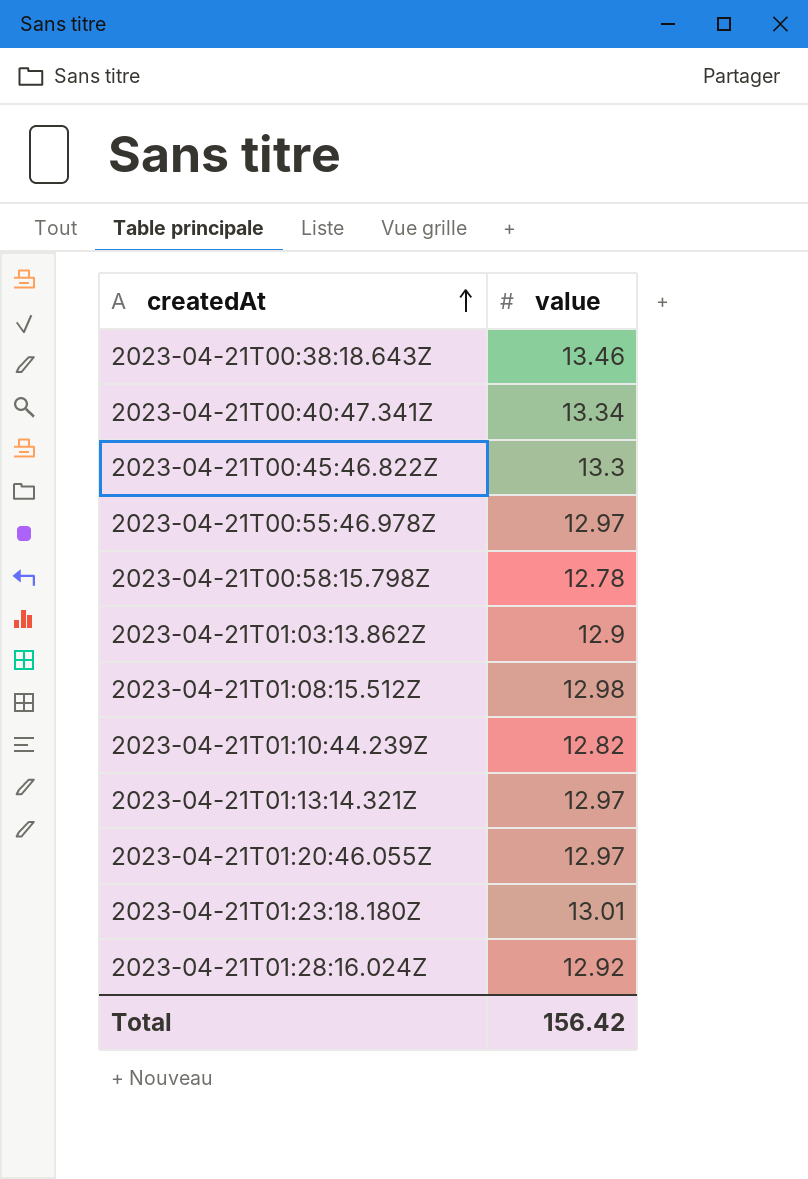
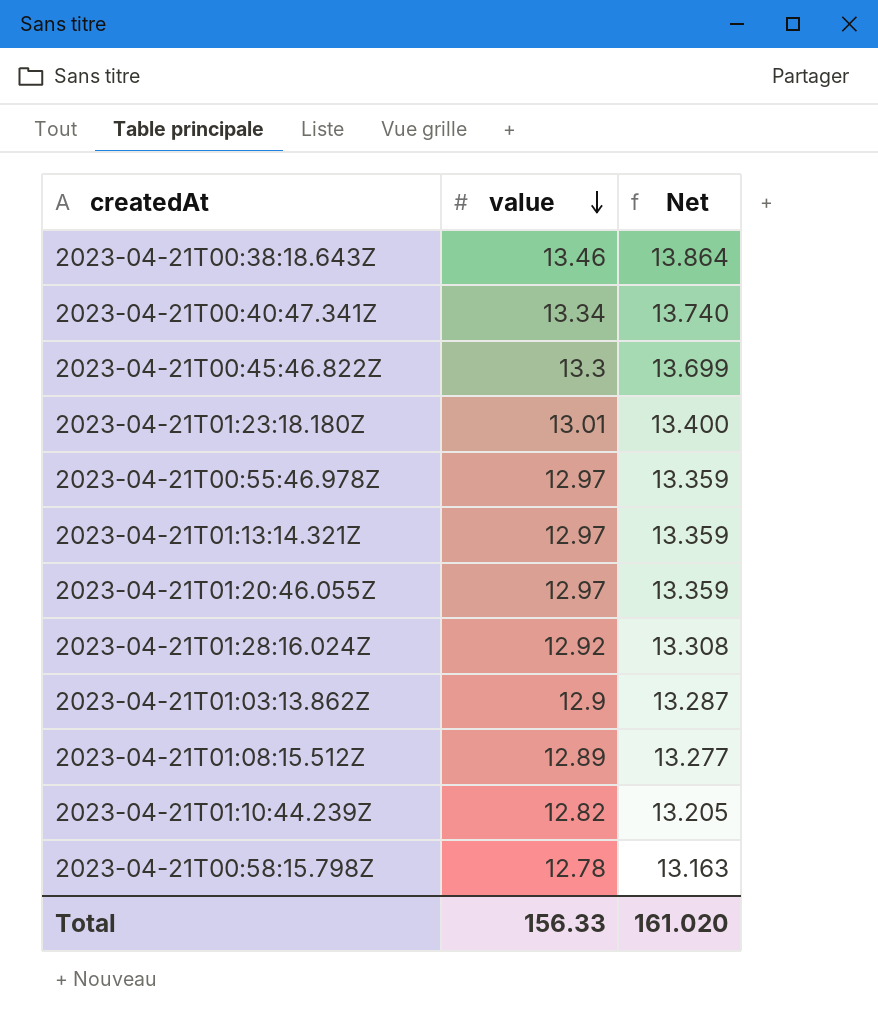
row order: createdAt ascending -> value descending
column Net | formula: none -> [value] * 1.03
2023-04-21T01:08:15.512Z | value: 12.98 -> 12.89
Total | value: 156.42 -> 156.33

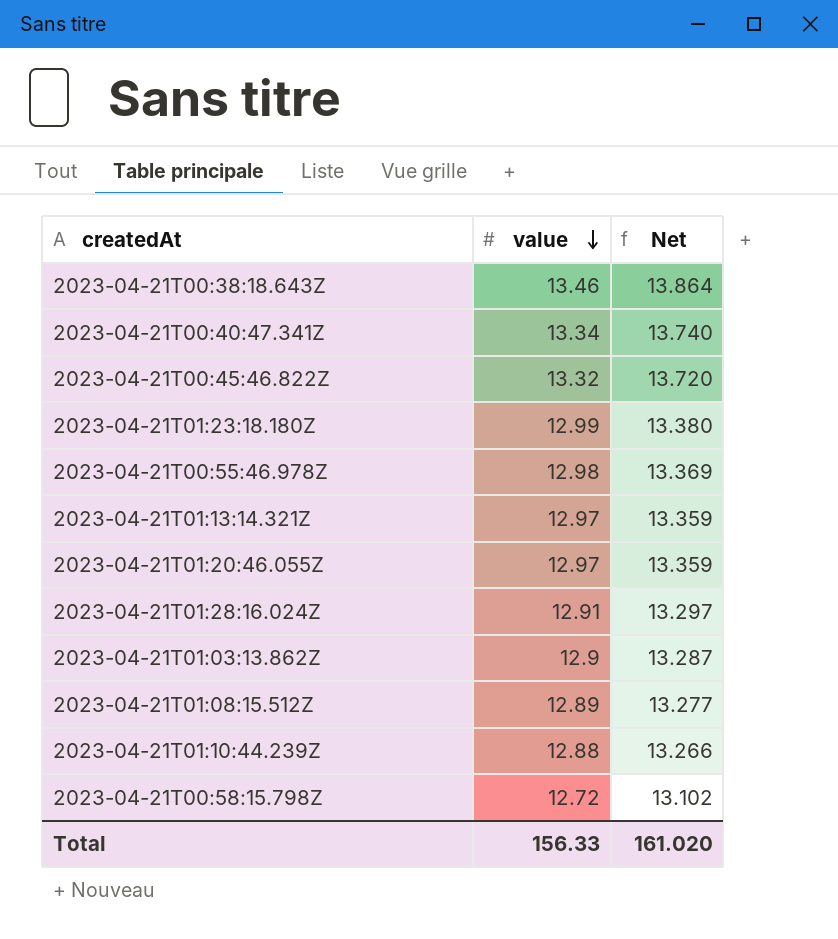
2023-04-21T00:45:46.822Z | value: 13.3 -> 13.32
2023-04-21T00:45:46.822Z | Net: 13.699 -> 13.720
2023-04-21T01:23:18.180Z | value: 13.01 -> 12.99
2023-04-21T01:23:18.180Z | Net: 13.400 -> 13.380
2023-04-21T00:55:46.978Z | value: 12.97 -> 12.98
2023-04-21T00:55:46.978Z | Net: 13.359 -> 13.369
2023-04-21T01:28:16.024Z | value: 12.92 -> 12.91
2023-04-21T01:28:16.024Z | Net: 13.308 -> 13.297
2023-04-21T01:10:44.239Z | value: 12.82 -> 12.88
2023-04-21T01:10:44.239Z | Net: 13.205 -> 13.266
2023-04-21T00:58:15.798Z | value: 12.78 -> 12.72
2023-04-21T00:58:15.798Z | Net: 13.163 -> 13.102

